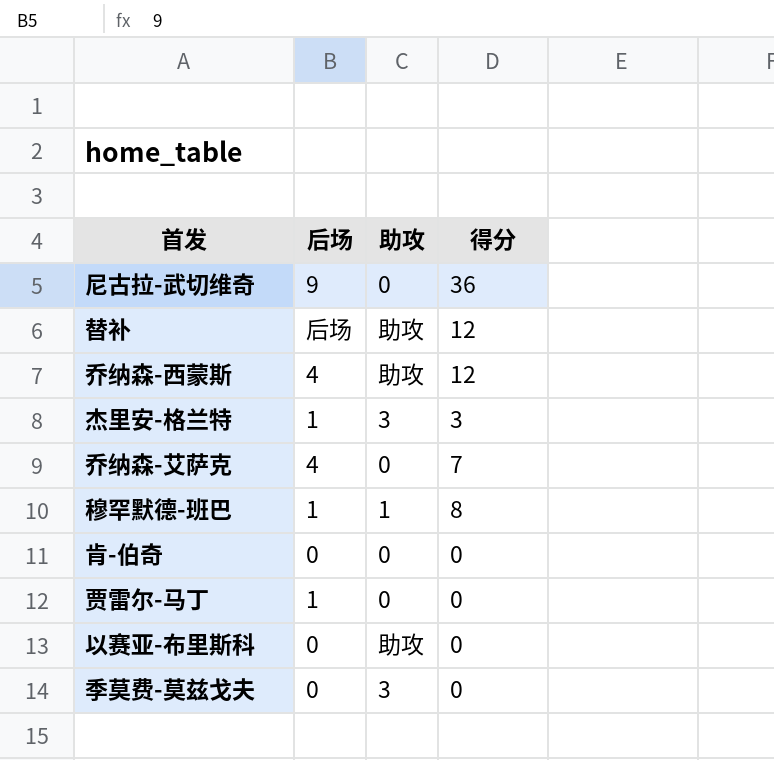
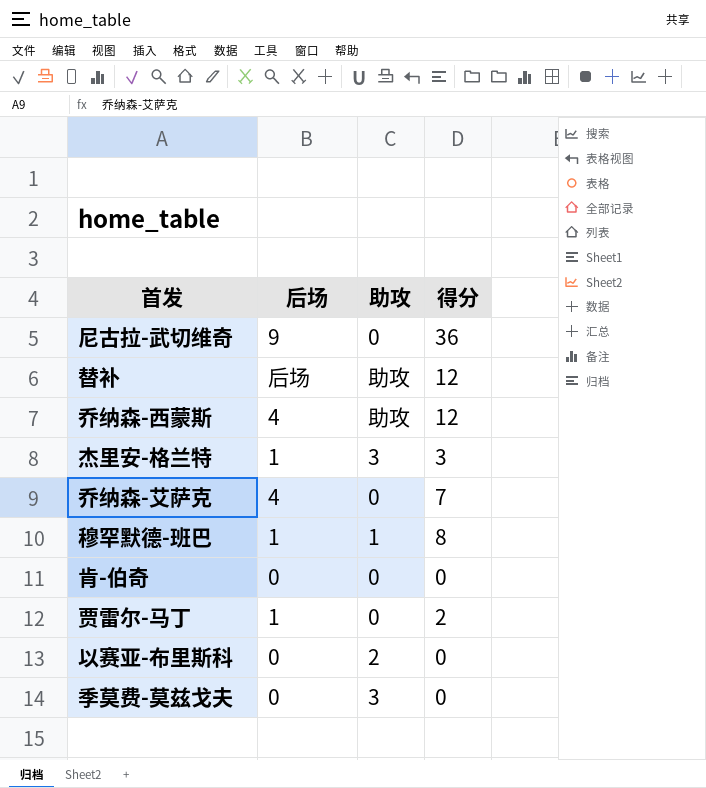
贾雷尔-马丁 | 得分: 0 -> 2
以赛亚-布里斯科 | 助攻: 助攻 -> 2

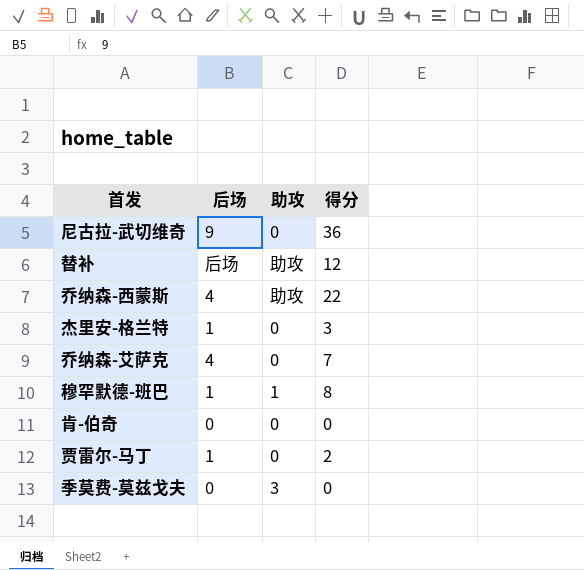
row 以赛亚-布里斯科: 0 | 2 | 0 -> none
乔纳森-西蒙斯 | 得分: 12 -> 22
杰里安-格兰特 | 助攻: 3 -> 0

